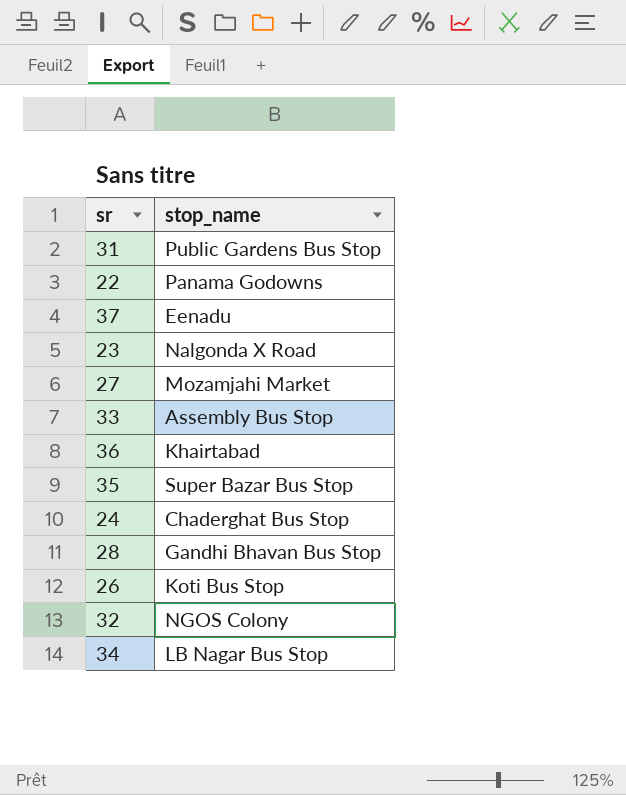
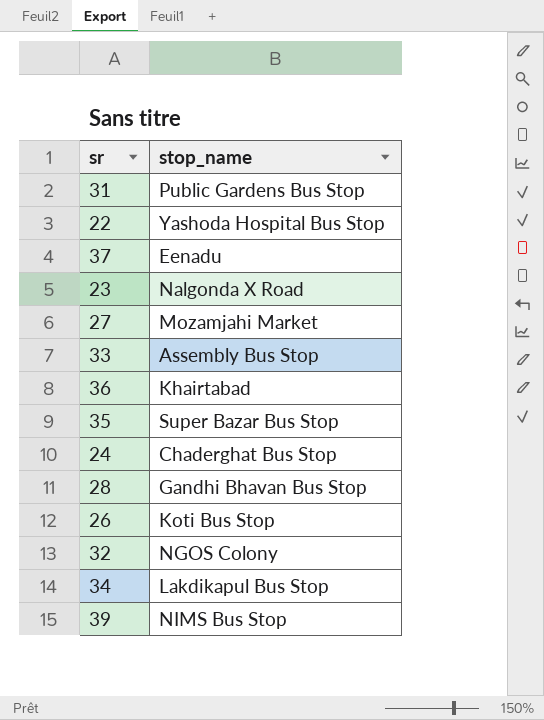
22 | stop_name: Panama Godowns -> Yashoda Hospital Bus Stop
34 | stop_name: LB Nagar Bus Stop -> Lakdikapul Bus Stop
row 39: none -> NIMS Bus Stop

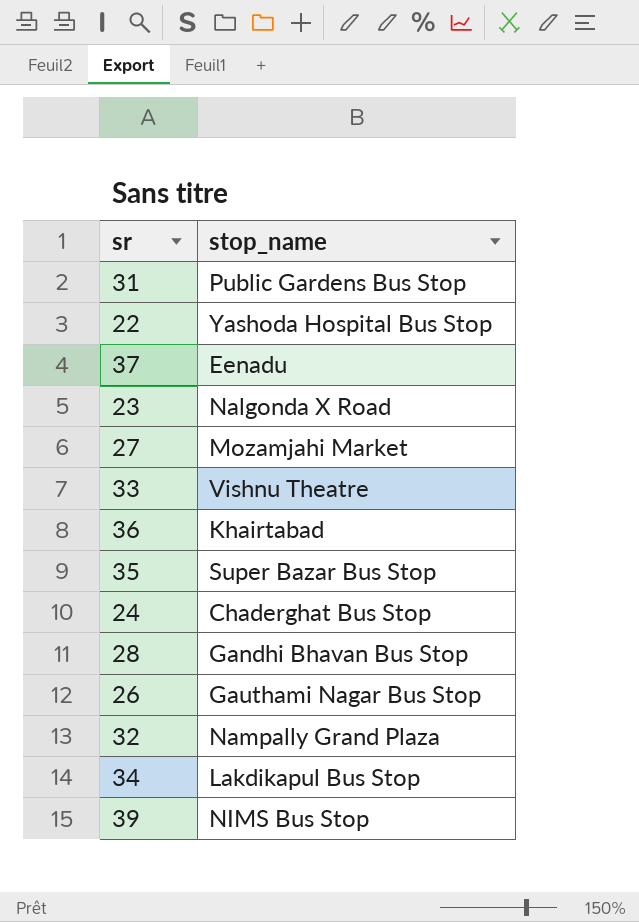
33 | stop_name: Assembly Bus Stop -> Vishnu Theatre
26 | stop_name: Koti Bus Stop -> Gauthami Nagar Bus Stop
32 | stop_name: NGOS Colony -> Nampally Grand Plaza

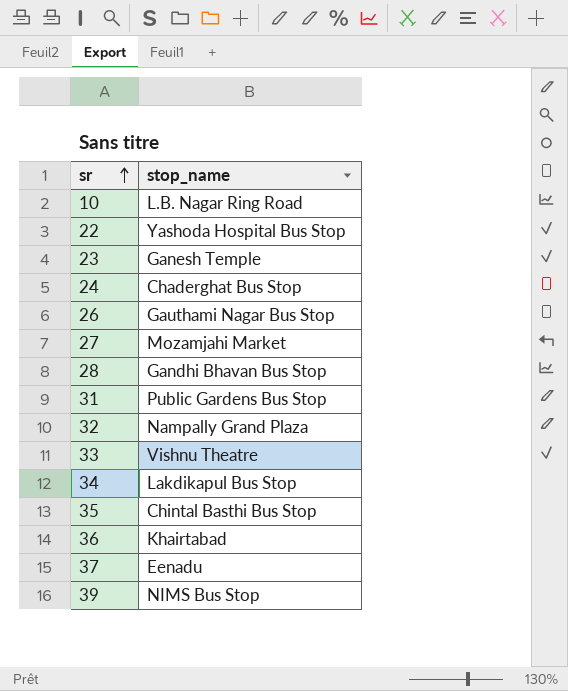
row order: none -> sr ascending
row 10: none -> L.B. Nagar Ring Road
23 | stop_name: Nalgonda X Road -> Ganesh Temple
35 | stop_name: Super Bazar Bus Stop -> Chintal Basthi Bus Stop

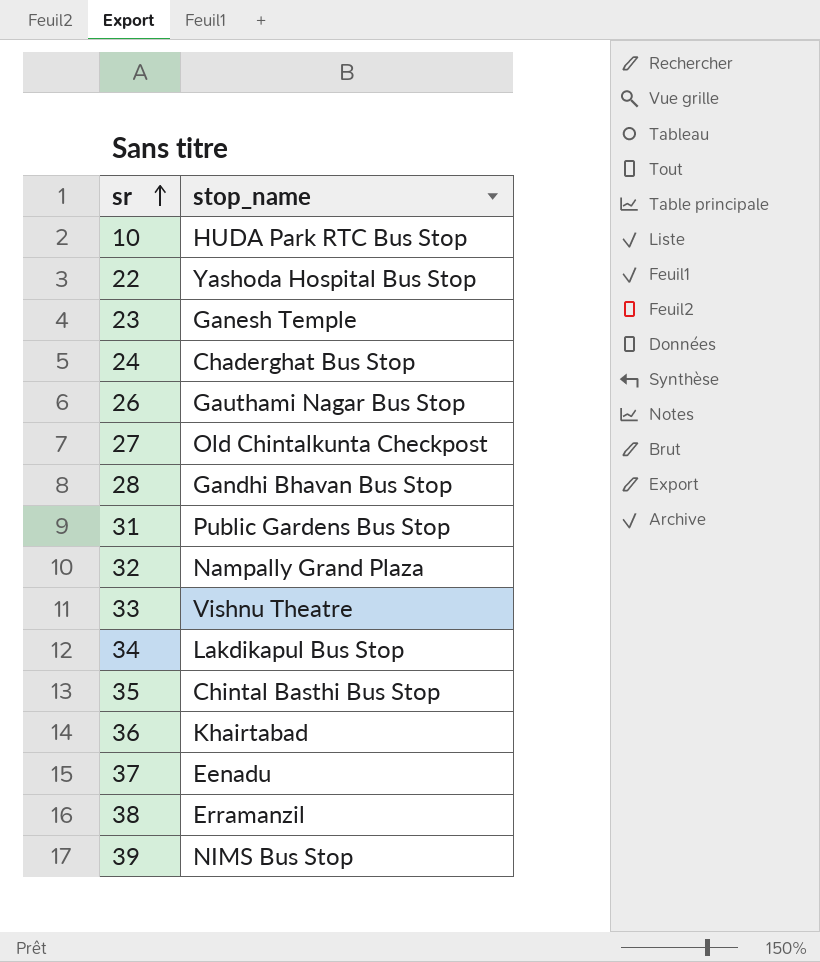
10 | stop_name: L.B. Nagar Ring Road -> HUDA Park RTC Bus Stop
27 | stop_name: Mozamjahi Market -> Old Chintalkunta Checkpost
row 38: none -> Erramanzil

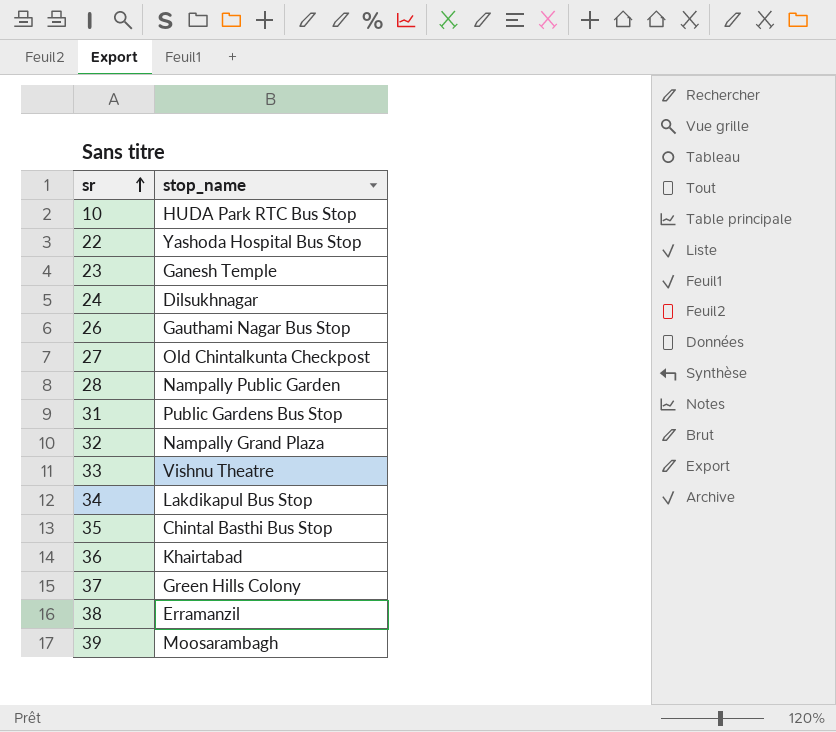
24 | stop_name: Chaderghat Bus Stop -> Dilsukhnagar
28 | stop_name: Gandhi Bhavan Bus Stop -> Nampally Public Garden
37 | stop_name: Eenadu -> Green Hills Colony
39 | stop_name: NIMS Bus Stop -> Moosarambagh

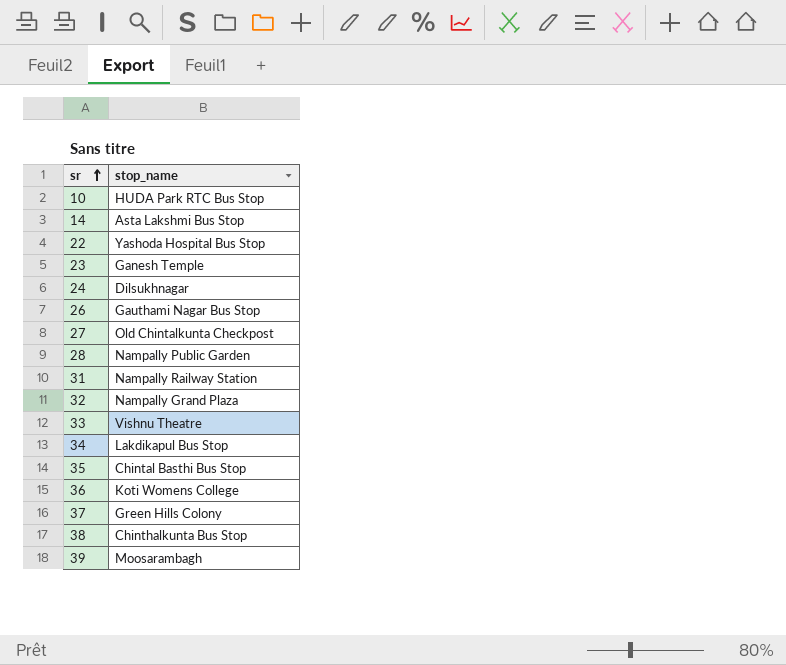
row 14: none -> Asta Lakshmi Bus Stop
31 | stop_name: Public Gardens Bus Stop -> Nampally Railway Station
36 | stop_name: Khairtabad -> Koti Womens College
38 | stop_name: Erramanzil -> Chinthalkunta Bus Stop

